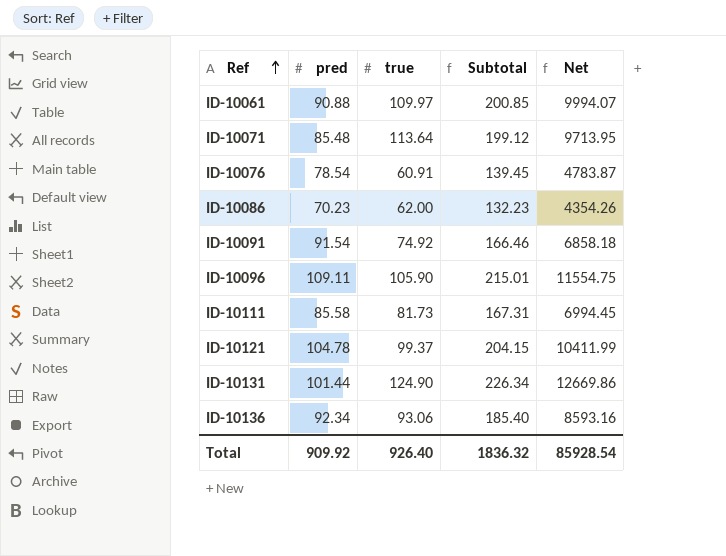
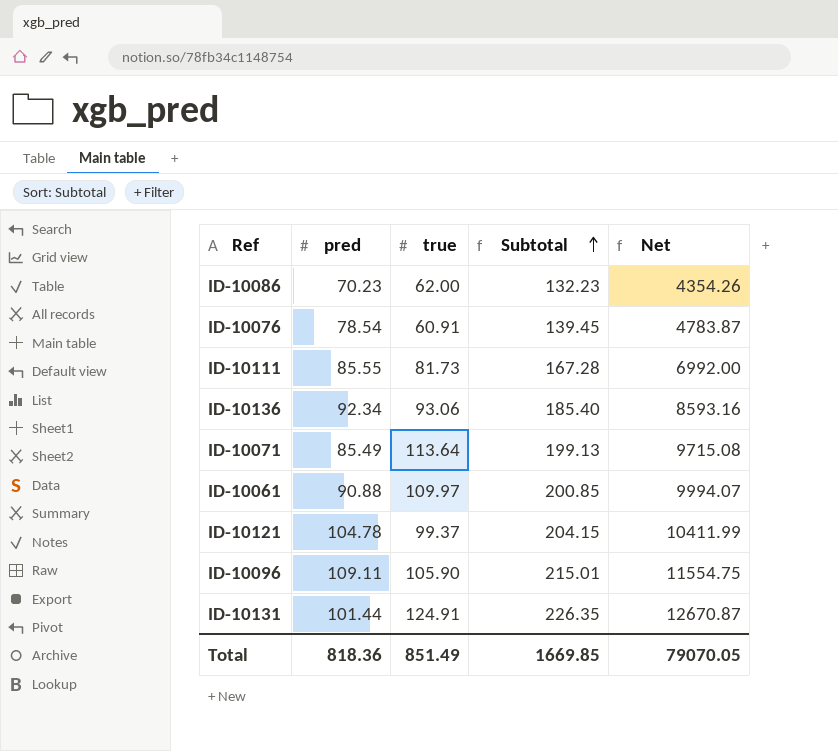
row order: Ref ascending -> Subtotal ascending
row ID-10091: 91.54 | 74.92 | 166.46 | 6858.18 -> none
ID-10111 | pred: 85.58 -> 85.55
ID-10111 | Subtotal: 167.31 -> 167.28
ID-10111 | Net: 6994.45 -> 6992.00
ID-10071 | pred: 85.48 -> 85.49
ID-10071 | Subtotal: 199.12 -> 199.13
ID-10071 | Net: 9713.95 -> 9715.08
ID-10131 | true: 124.90 -> 124.91
ID-10131 | Subtotal: 226.34 -> 226.35
ID-10131 | Net: 12669.86 -> 12670.87
Total | pred: 909.92 -> 818.36
Total | true: 926.40 -> 851.49
Total | Subtotal: 1836.32 -> 1669.85
Total | Net: 85928.54 -> 79070.05

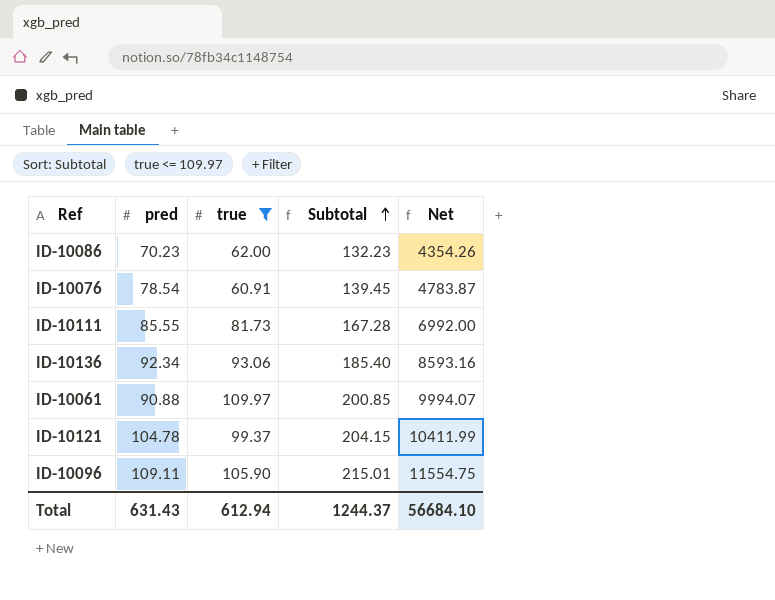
filter: none -> true <= 109.97
Total | pred: 818.36 -> 631.43
Total | true: 851.49 -> 612.94
Total | Subtotal: 1669.85 -> 1244.37
Total | Net: 79070.05 -> 56684.10

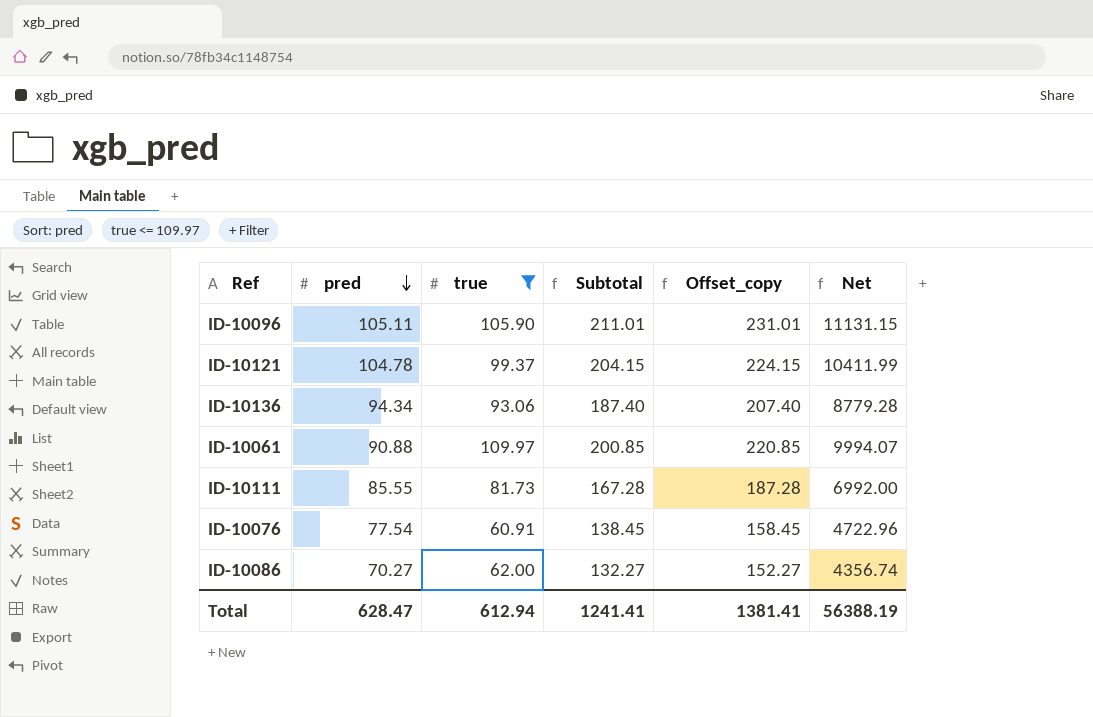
row order: Subtotal ascending -> pred descending
column Offset_copy | formula: none -> [Subtotal] + 20
ID-10096 | pred: 109.11 -> 105.11
ID-10096 | Subtotal: 215.01 -> 211.01
ID-10096 | Net: 11554.75 -> 11131.15
ID-10136 | pred: 92.34 -> 94.34
ID-10136 | Subtotal: 185.40 -> 187.40
ID-10136 | Net: 8593.16 -> 8779.28
ID-10076 | pred: 78.54 -> 77.54
ID-10076 | Subtotal: 139.45 -> 138.45
ID-10076 | Net: 4783.87 -> 4722.96
ID-10086 | pred: 70.23 -> 70.27
ID-10086 | Subtotal: 132.23 -> 132.27
ID-10086 | Net: 4354.26 -> 4356.74
Total | pred: 631.43 -> 628.47
Total | Subtotal: 1244.37 -> 1241.41
Total | Net: 56684.10 -> 56388.19

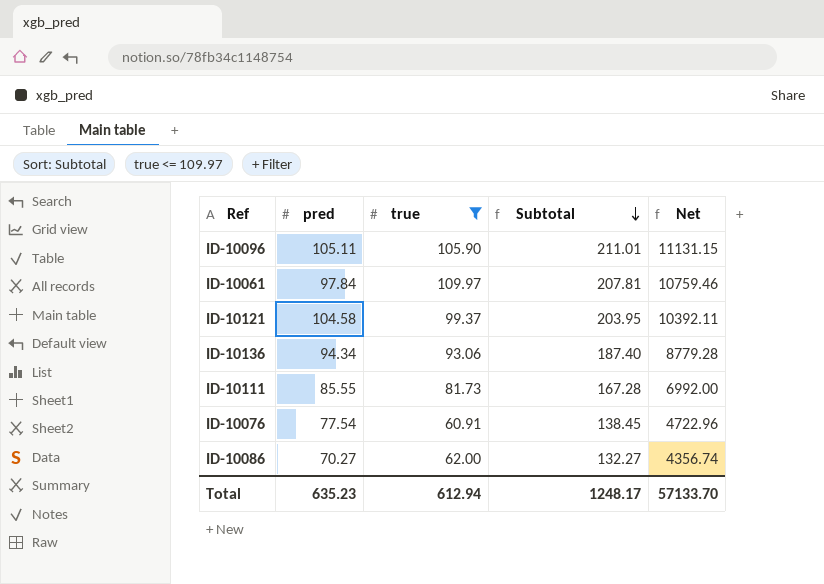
row order: pred descending -> Subtotal descending
column Offset_copy | formula: [Subtotal] + 20 -> none
ID-10061 | pred: 90.88 -> 97.84
ID-10061 | Subtotal: 200.85 -> 207.81
ID-10061 | Net: 9994.07 -> 10759.46
ID-10121 | pred: 104.78 -> 104.58
ID-10121 | Subtotal: 204.15 -> 203.95
ID-10121 | Net: 10411.99 -> 10392.11
Total | pred: 628.47 -> 635.23
Total | Subtotal: 1241.41 -> 1248.17
Total | Net: 56388.19 -> 57133.70

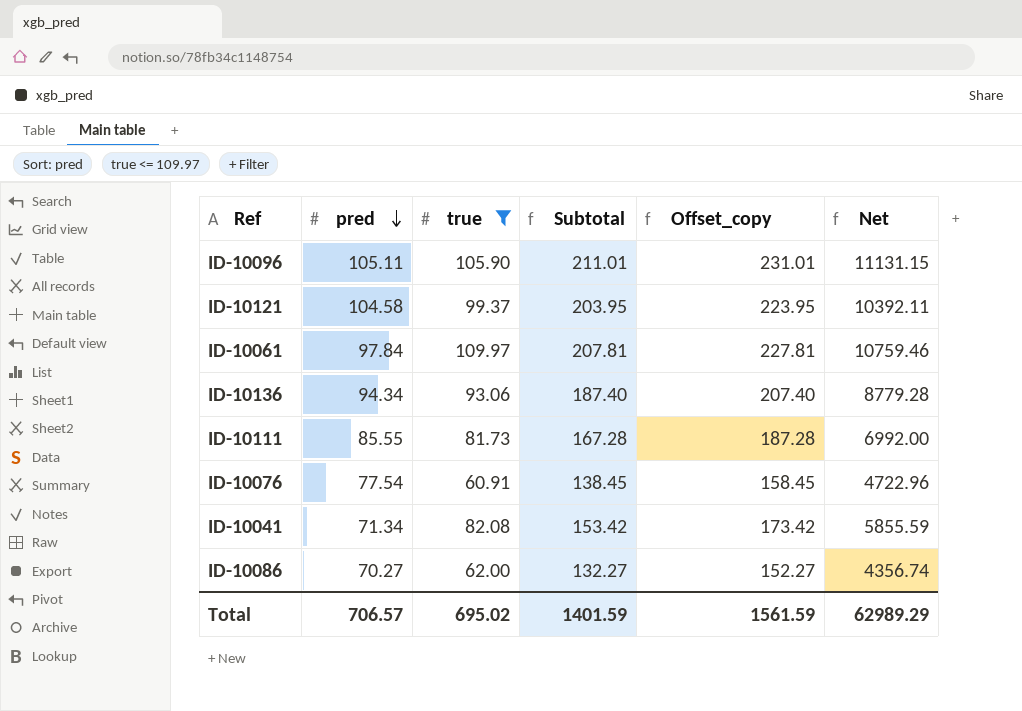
row order: Subtotal descending -> pred descending
column Offset_copy | formula: none -> [Subtotal] + 20
row ID-10041: none -> 71.34 | 82.08 | 153.42 | 173.42 | 5855.59
Total | pred: 635.23 -> 706.57
Total | true: 612.94 -> 695.02
Total | Subtotal: 1248.17 -> 1401.59
Total | Net: 57133.70 -> 62989.29

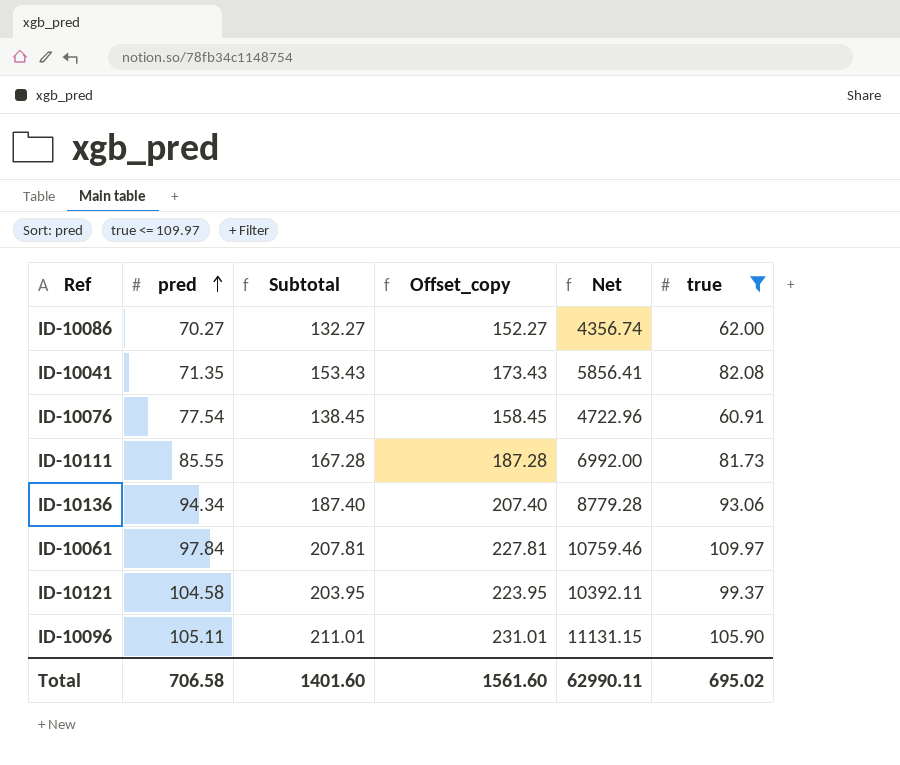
row order: pred descending -> pred ascending
column true | position: 3 -> 6
ID-10041 | pred: 71.34 -> 71.35
ID-10041 | Subtotal: 153.42 -> 153.43
ID-10041 | Offset_copy: 173.42 -> 173.43
ID-10041 | Net: 5855.59 -> 5856.41
Total | pred: 706.57 -> 706.58
Total | Subtotal: 1401.59 -> 1401.60
Total | Offset_copy: 1561.59 -> 1561.60
Total | Net: 62989.29 -> 62990.11

